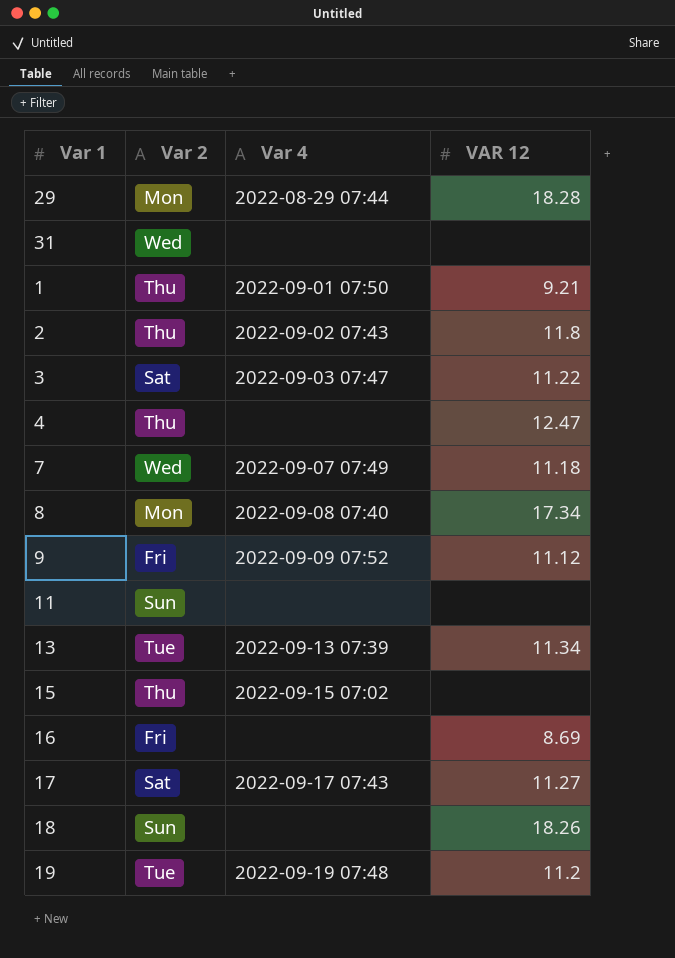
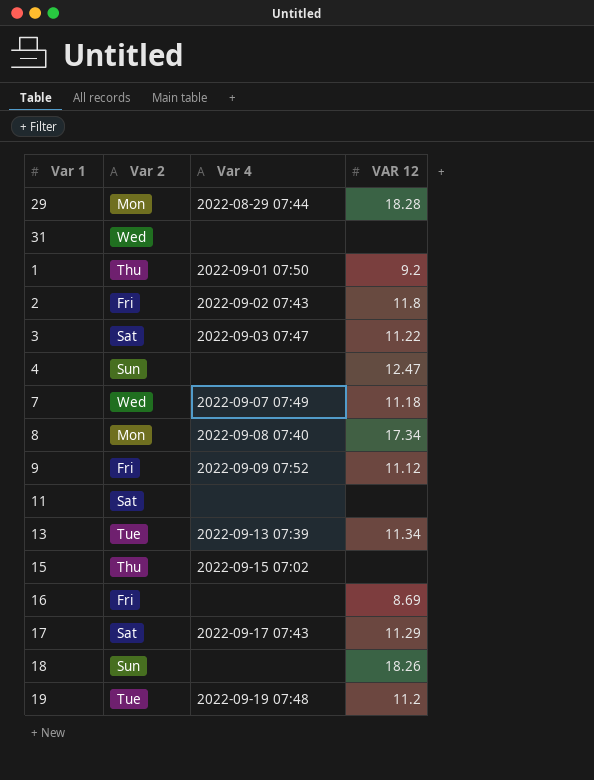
1 | VAR 12: 9.21 -> 9.2
2 | Var 2: Thu -> Fri
4 | Var 2: Thu -> Sun
11 | Var 2: Sun -> Sat
17 | VAR 12: 11.27 -> 11.29

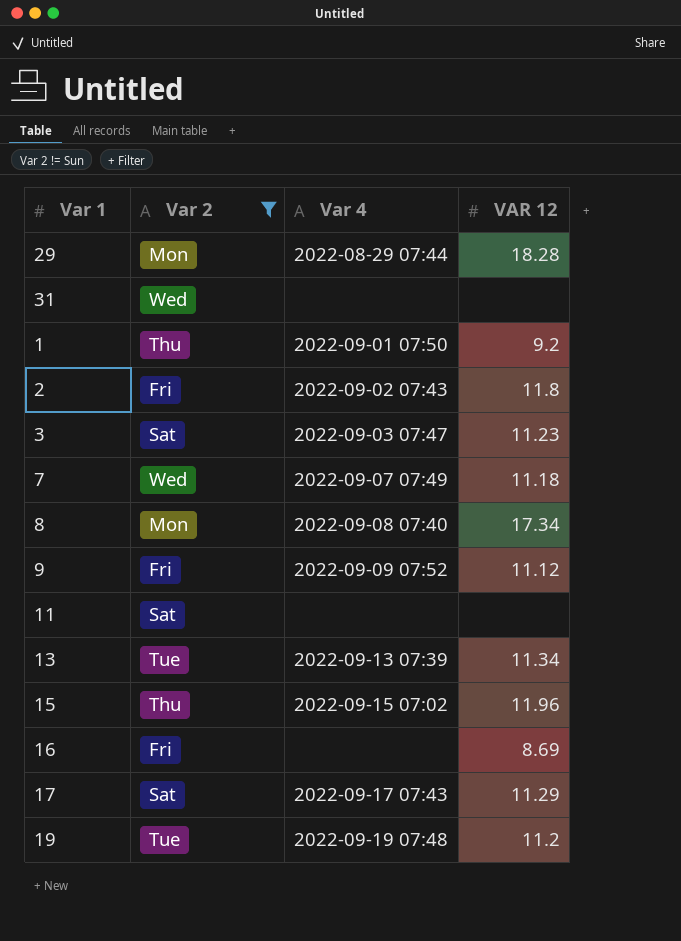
filter: none -> Var 2 != Sun
3 | VAR 12: 11.22 -> 11.23
15 | VAR 12: none -> 11.96

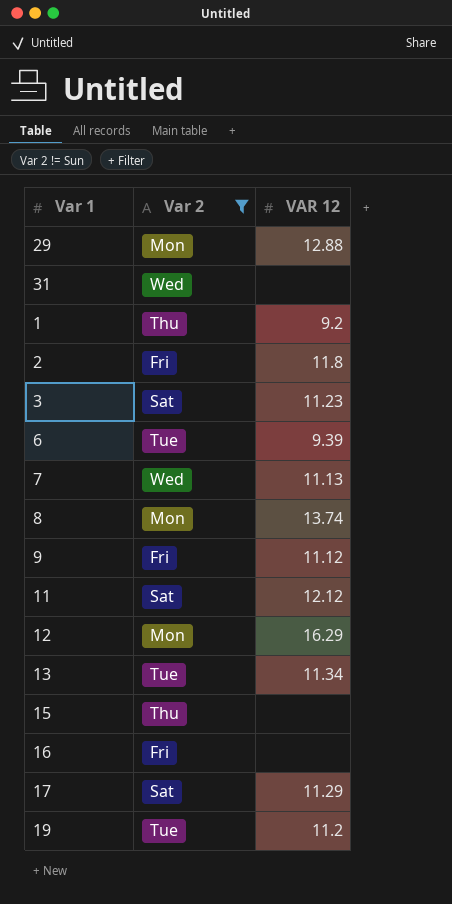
column Var 4 | position: 3 -> none
29 | VAR 12: 18.28 -> 12.88
row 6: none -> Tue | 9.39
7 | VAR 12: 11.18 -> 11.13
8 | VAR 12: 17.34 -> 13.74
11 | VAR 12: none -> 12.12
row 12: none -> Mon | 16.29
15 | VAR 12: 11.96 -> none
16 | VAR 12: 8.69 -> none

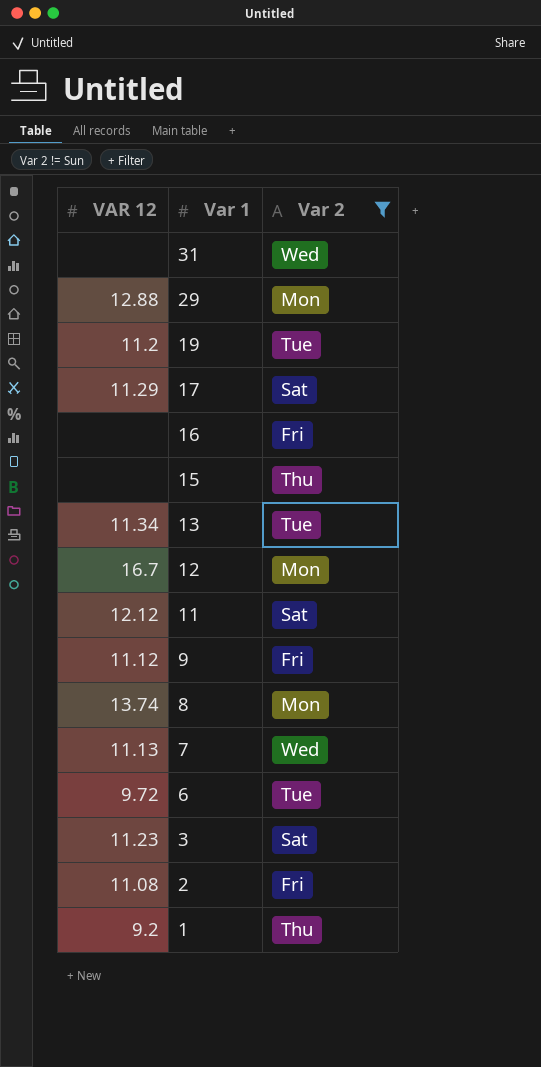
row order: none -> Var 1 descending
column VAR 12 | position: 3 -> 1
12 | VAR 12: 16.29 -> 16.7
6 | VAR 12: 9.39 -> 9.72
2 | VAR 12: 11.8 -> 11.08

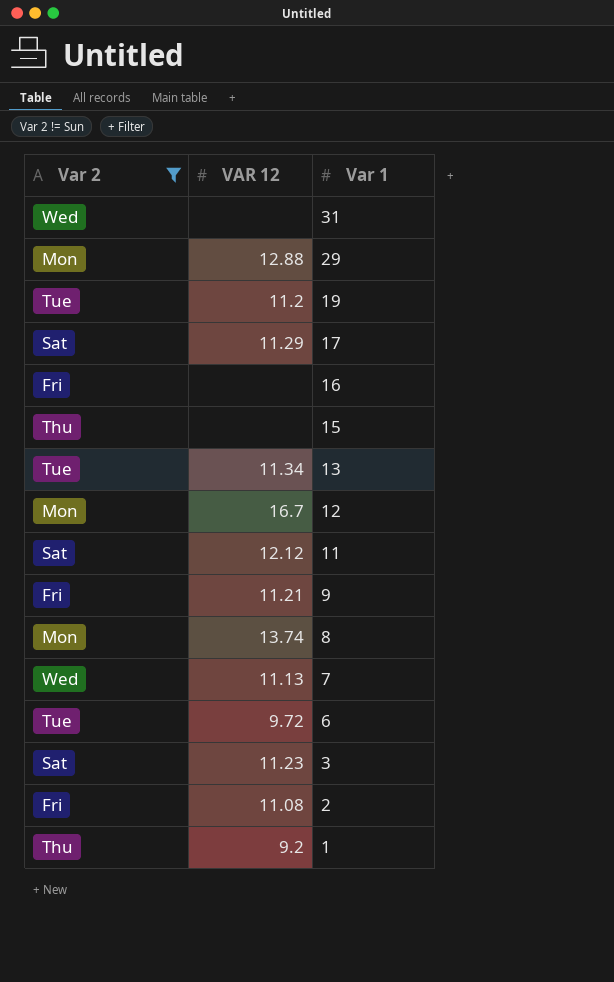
column Var 2 | position: 3 -> 1
9 | VAR 12: 11.12 -> 11.21

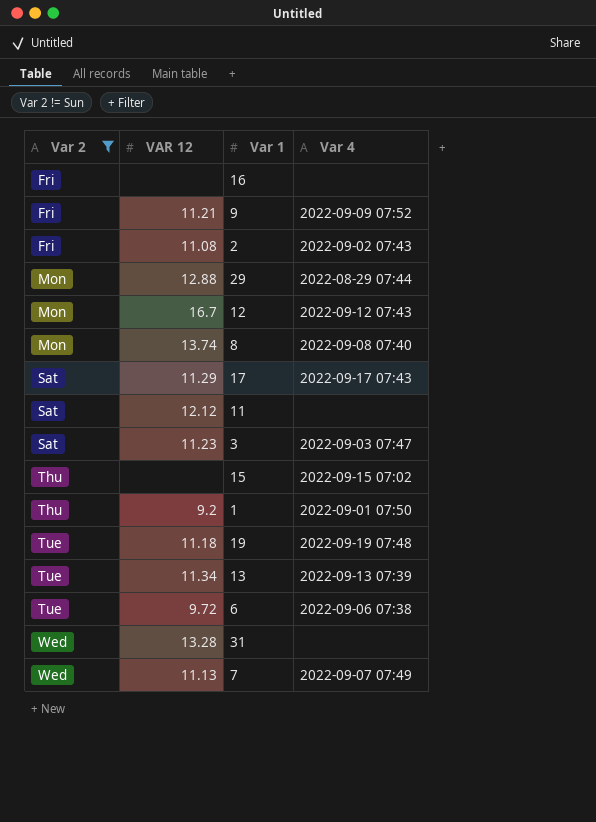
row order: Var 1 descending -> Var 2 ascending
column Var 4 | position: none -> 4
19 | VAR 12: 11.2 -> 11.18
31 | VAR 12: none -> 13.28

